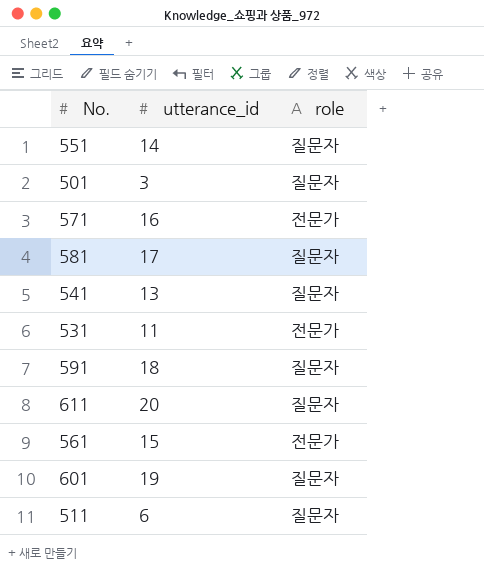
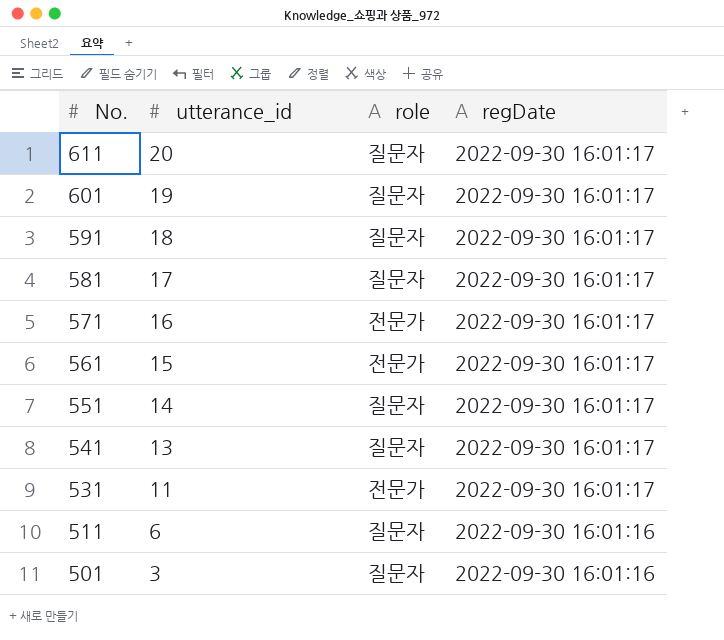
row order: none -> No. descending
column regDate | position: none -> 4

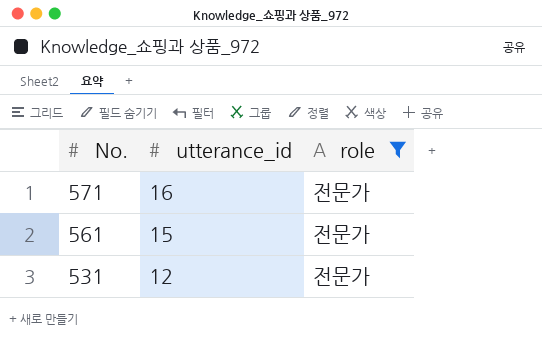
filter: none -> role = 전문가
column regDate | position: 4 -> none
531 | utterance_id: 11 -> 12

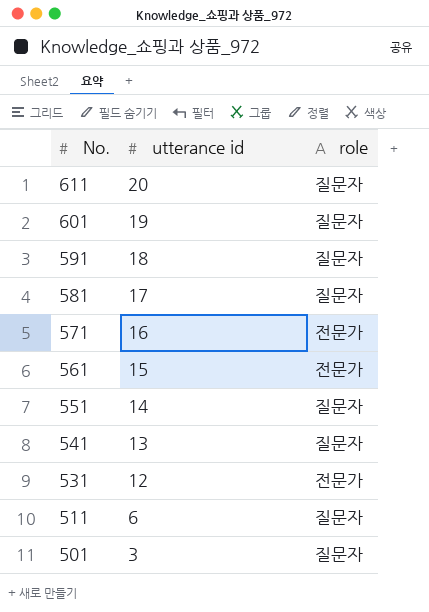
filter: role = 전문가 -> none
column name: utterance_id -> utterance id

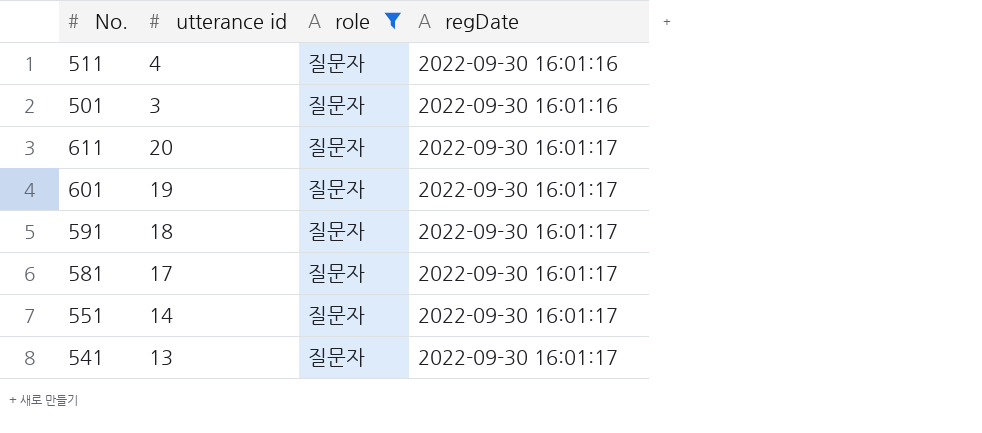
filter: none -> role = 질문자
row order: No. descending -> regDate ascending
column regDate | position: none -> 4
511 | utterance id: 6 -> 4

